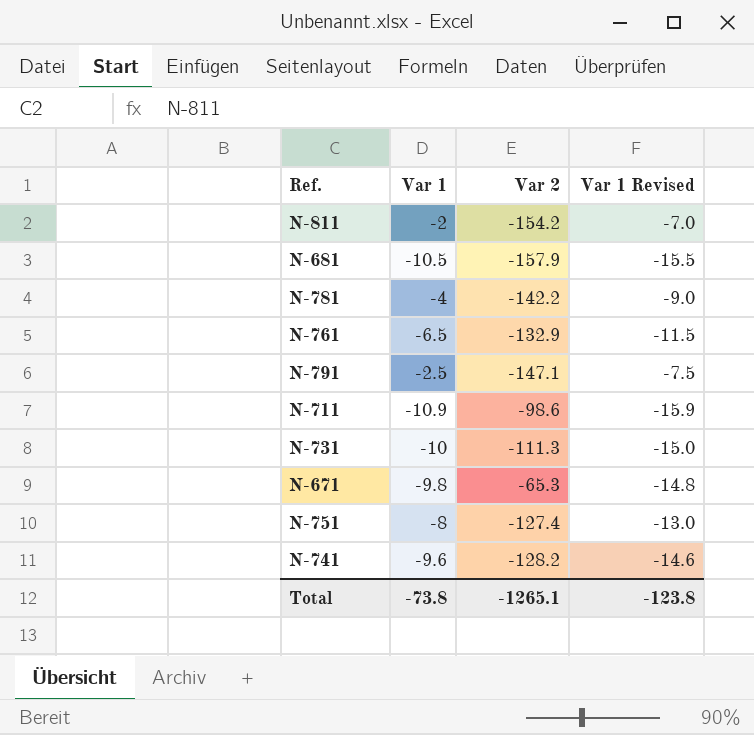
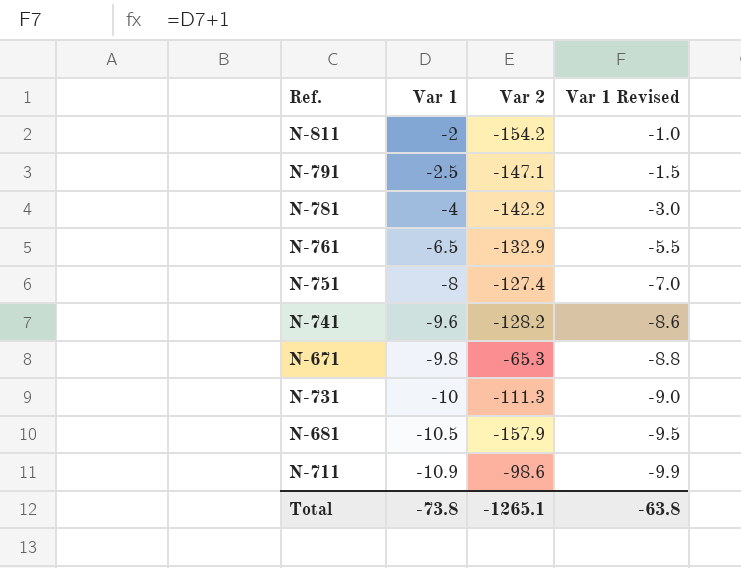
row order: none -> Var 1 descending
column Var 1 Revised | formula: [Var 1] - 5 -> [Var 1] + 1
Total | Var 1 Revised: -123.8 -> -63.8

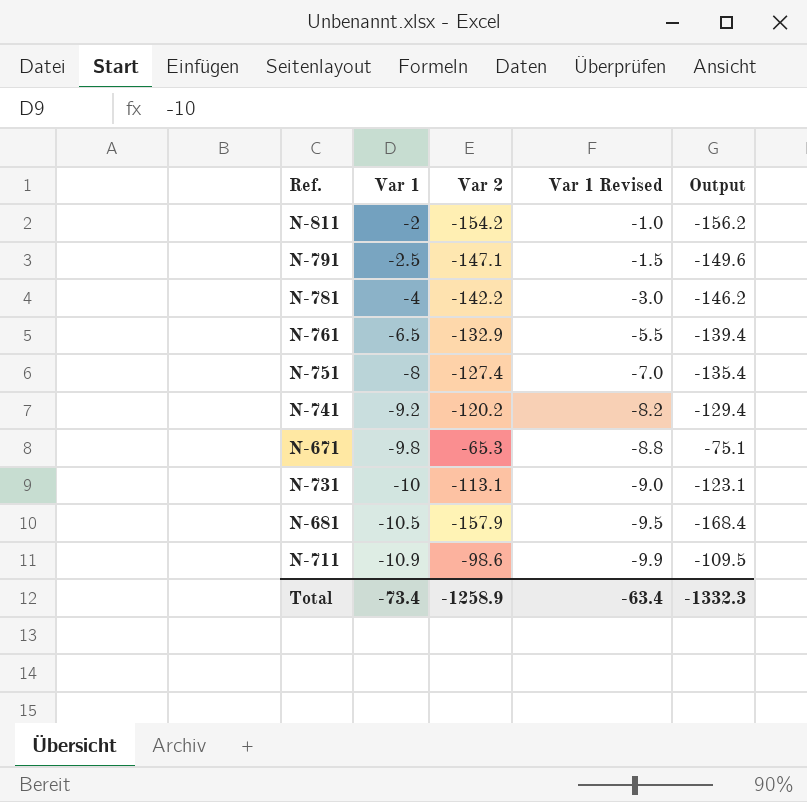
column Output | formula: none -> [Var 1] + [Var 2]
N-741 | Var 1: -9.6 -> -9.2
N-741 | Var 2: -128.2 -> -120.2
N-741 | Var 1 Revised: -8.6 -> -8.2
N-731 | Var 2: -111.3 -> -113.1
Total | Var 1: -73.8 -> -73.4
Total | Var 2: -1265.1 -> -1258.9
Total | Var 1 Revised: -63.8 -> -63.4

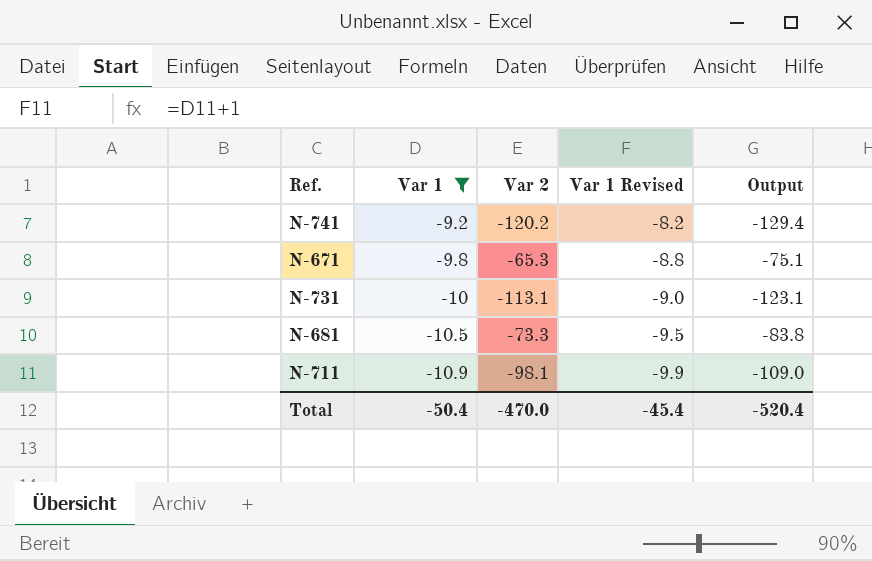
filter: none -> Var 1 <= -9.2
N-681 | Var 2: -157.9 -> -73.3
N-681 | Output: -168.4 -> -83.8
N-711 | Var 2: -98.6 -> -98.1
N-711 | Output: -109.5 -> -109.0
Total | Var 1: -73.4 -> -50.4
Total | Var 2: -1258.9 -> -470.0
Total | Var 1 Revised: -63.4 -> -45.4
Total | Output: -1332.3 -> -520.4

